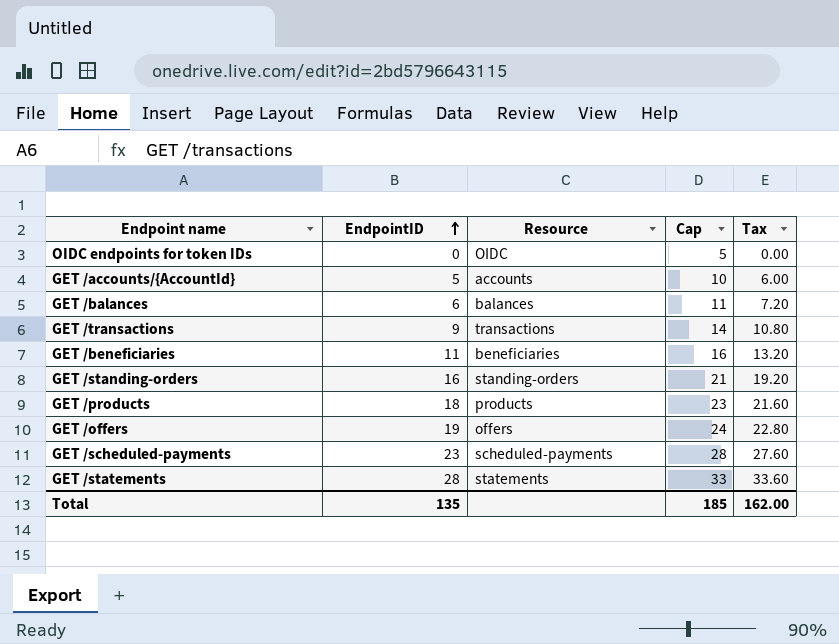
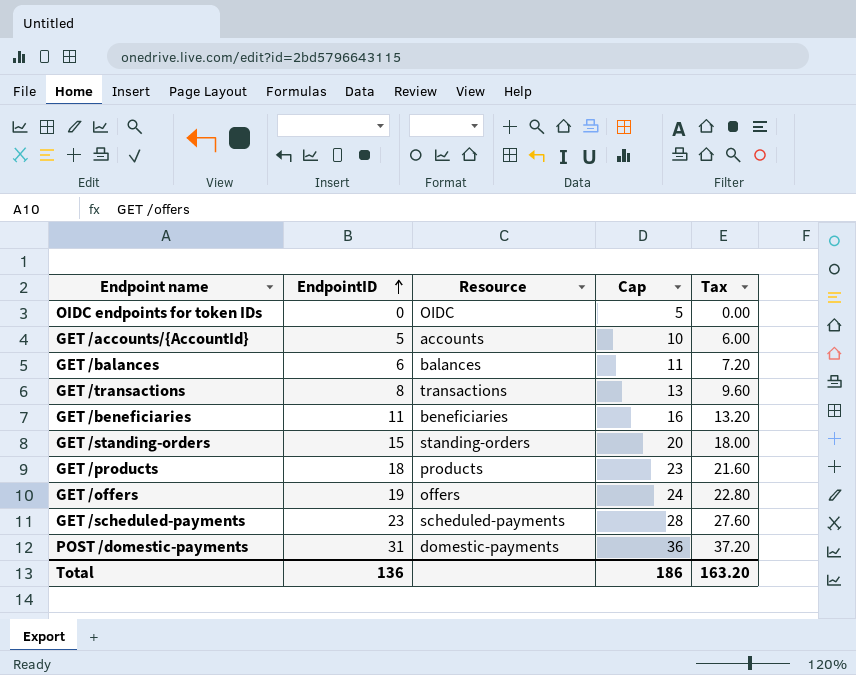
row GET /statements: 28 | statements | 33 | 33.60 -> none
GET /transactions | EndpointID: 9 -> 8
GET /transactions | Cap: 14 -> 13
GET /transactions | Tax: 10.80 -> 9.60
GET /standing-orders | EndpointID: 16 -> 15
GET /standing-orders | Cap: 21 -> 20
GET /standing-orders | Tax: 19.20 -> 18.00
row POST /domestic-payments: none -> 31 | domestic-payments | 36 | 37.20
Total | EndpointID: 135 -> 136
Total | Cap: 185 -> 186
Total | Tax: 162.00 -> 163.20

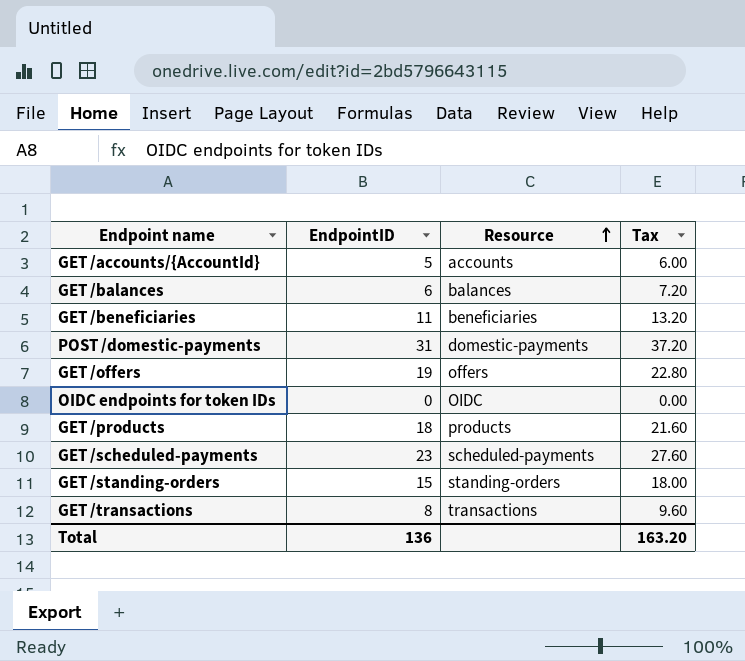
row order: EndpointID ascending -> Resource ascending
column Cap | formula: [EndpointID] + 5 -> none

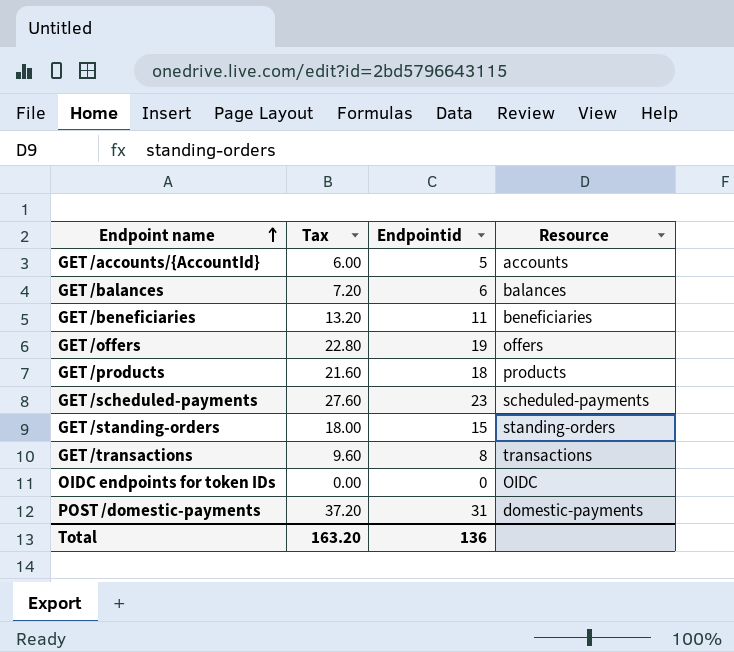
row order: Resource ascending -> Endpoint name ascending
column Tax | position: 4 -> 2
column name: EndpointID -> Endpointid

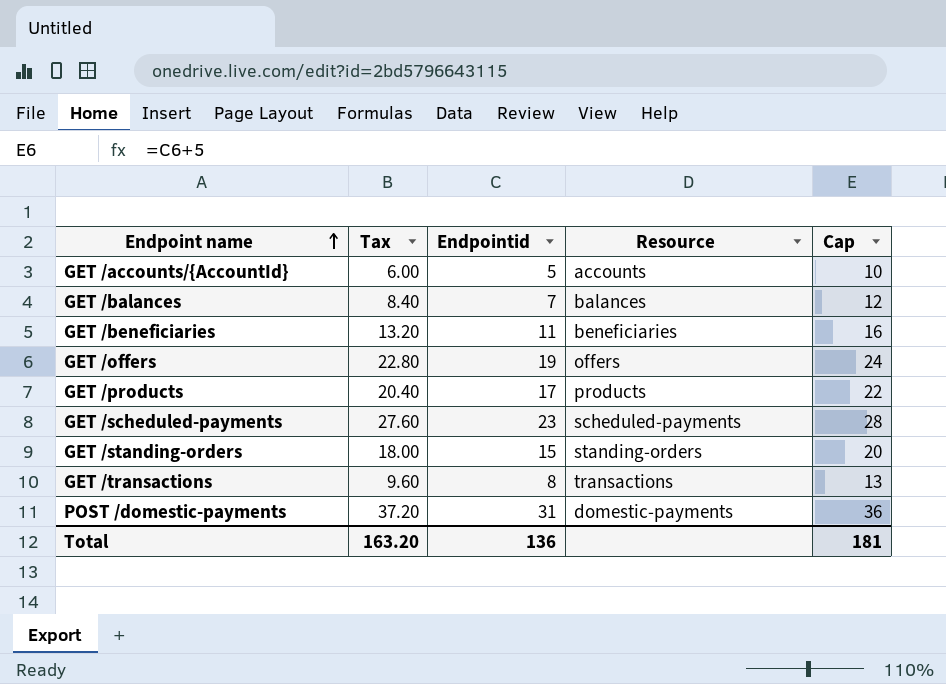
column Cap | formula: none -> [Endpointid] + 5
row OIDC endpoints for token IDs: 0.00 | 0 | OIDC -> none
GET /balances | Tax: 7.20 -> 8.40
GET /balances | Endpointid: 6 -> 7
GET /products | Tax: 21.60 -> 20.40
GET /products | Endpointid: 18 -> 17

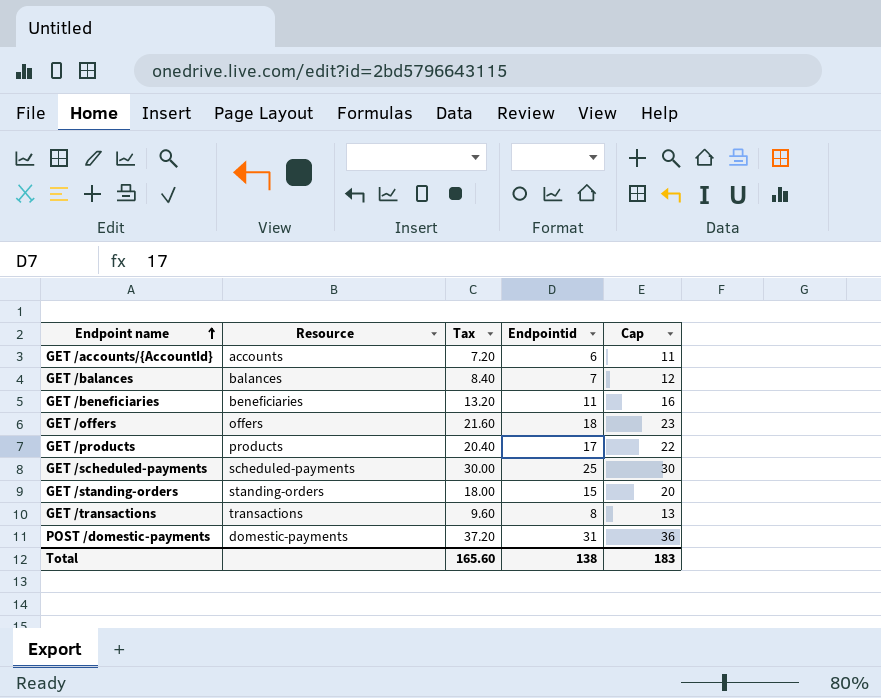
column Resource | position: 4 -> 2
GET /accounts/{AccountId} | Tax: 6.00 -> 7.20
GET /accounts/{AccountId} | Endpointid: 5 -> 6
GET /accounts/{AccountId} | Cap: 10 -> 11
GET /offers | Tax: 22.80 -> 21.60
GET /offers | Endpointid: 19 -> 18
GET /offers | Cap: 24 -> 23
GET /scheduled-payments | Tax: 27.60 -> 30.00
GET /scheduled-payments | Endpointid: 23 -> 25
GET /scheduled-payments | Cap: 28 -> 30
Total | Tax: 163.20 -> 165.60
Total | Endpointid: 136 -> 138
Total | Cap: 181 -> 183

